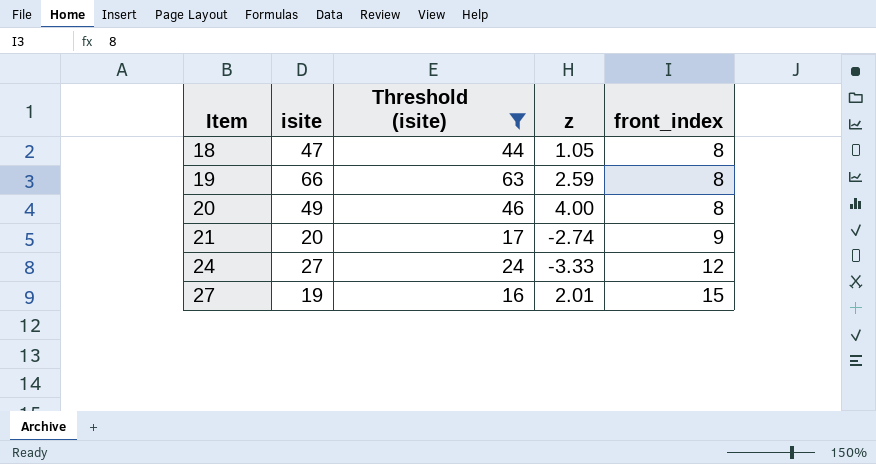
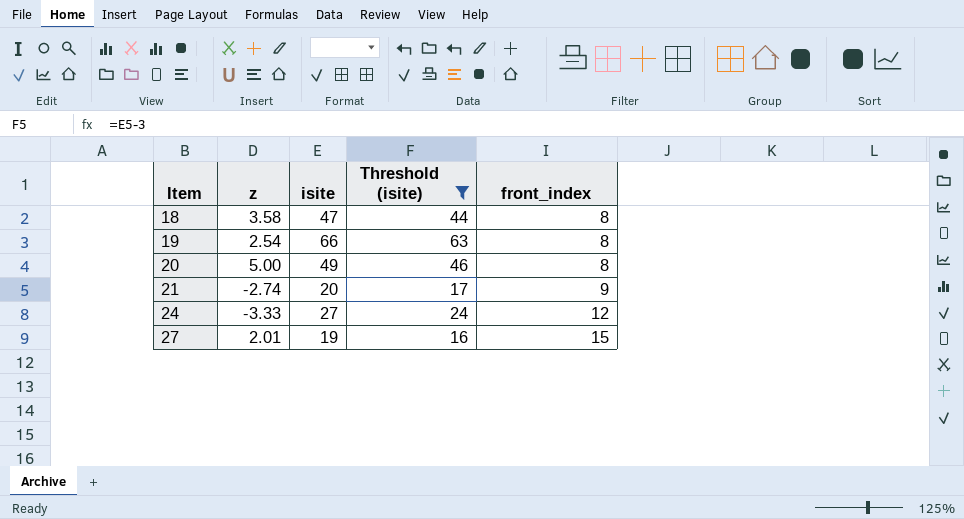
column z | position: 4 -> 2
18 | z: 1.05 -> 3.58
19 | z: 2.59 -> 2.54
20 | z: 4.00 -> 5.00

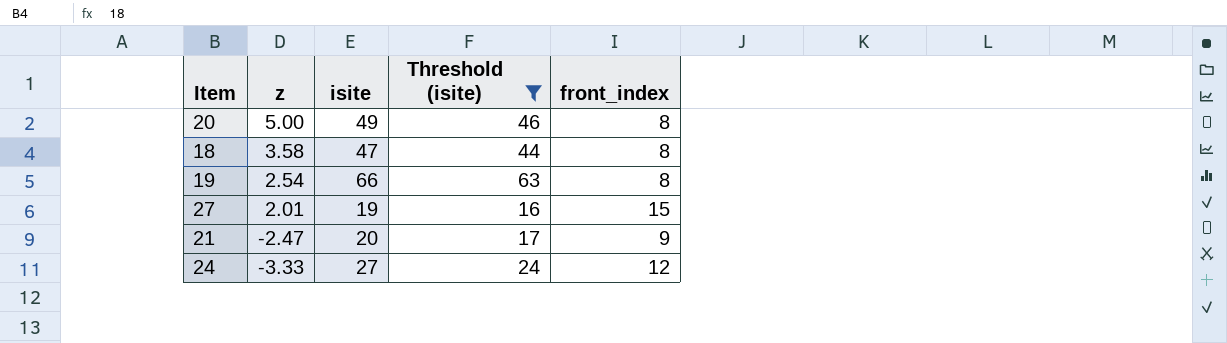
row order: Item ascending -> z descending
21 | z: -2.74 -> -2.47

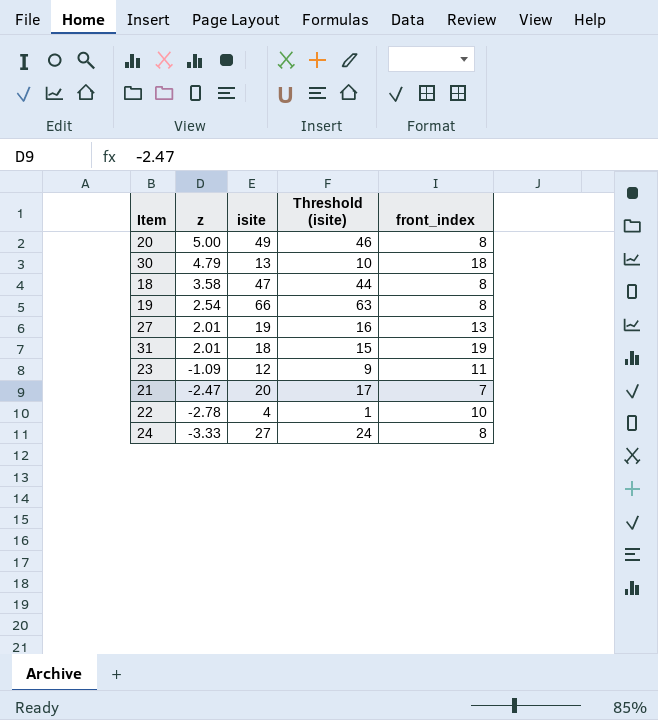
filter: Threshold (isite) >= 16 -> none
27 | front_index: 15 -> 13
21 | front_index: 9 -> 7
24 | front_index: 12 -> 8

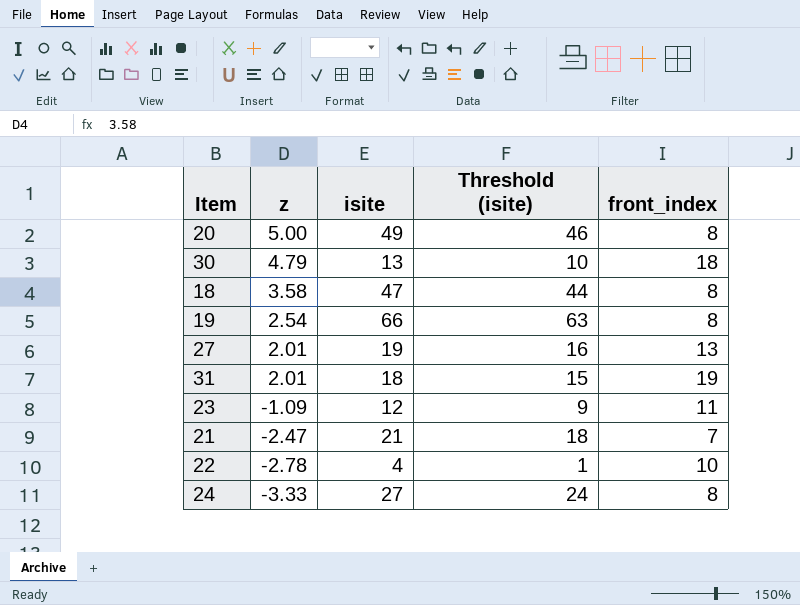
21 | isite: 20 -> 21
21 | Threshold (isite): 17 -> 18

